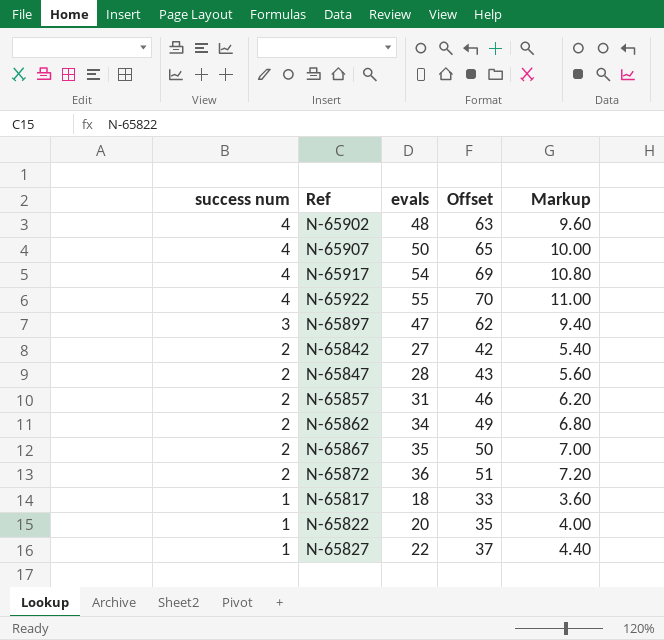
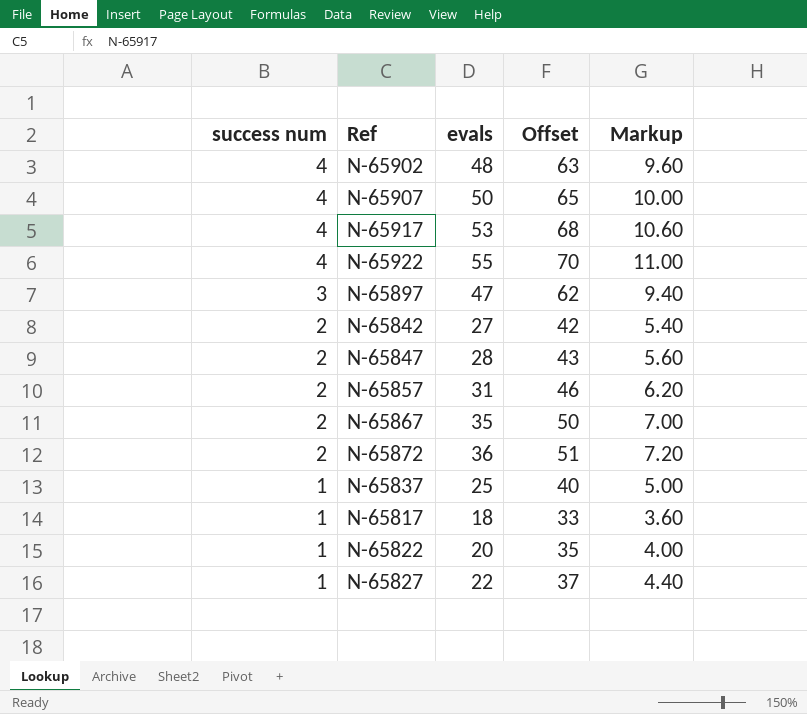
row N-65862: 2 | 34 | 49 | 6.80 -> none
N-65917 | evals: 54 -> 53
N-65917 | Offset: 69 -> 68
N-65917 | Markup: 10.80 -> 10.60
row N-65837: none -> 1 | 25 | 40 | 5.00

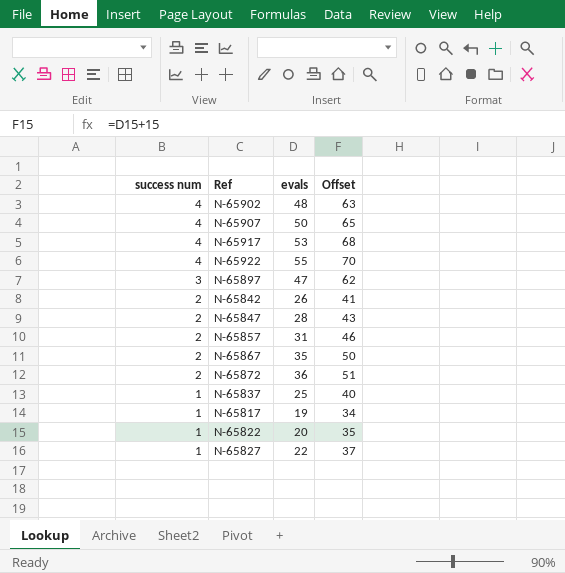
column Markup | formula: [evals] * 0.2 -> none
N-65842 | evals: 27 -> 26
N-65842 | Offset: 42 -> 41
N-65817 | evals: 18 -> 19
N-65817 | Offset: 33 -> 34

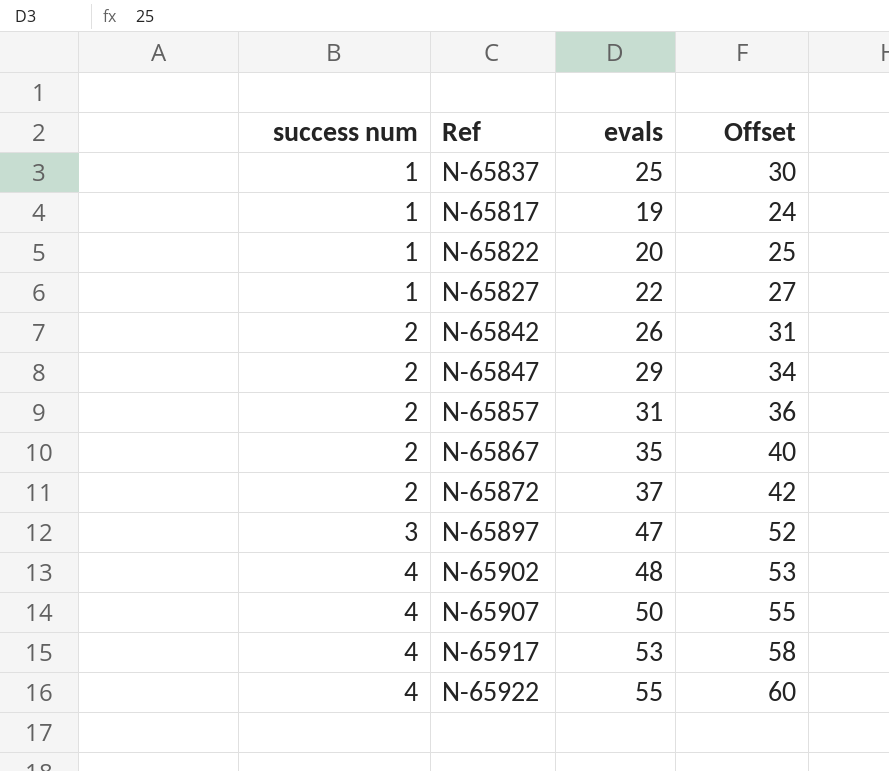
row order: success num descending -> success num ascending
column Offset | formula: [evals] + 15 -> [evals] + 5
N-65847 | evals: 28 -> 29
N-65872 | evals: 36 -> 37

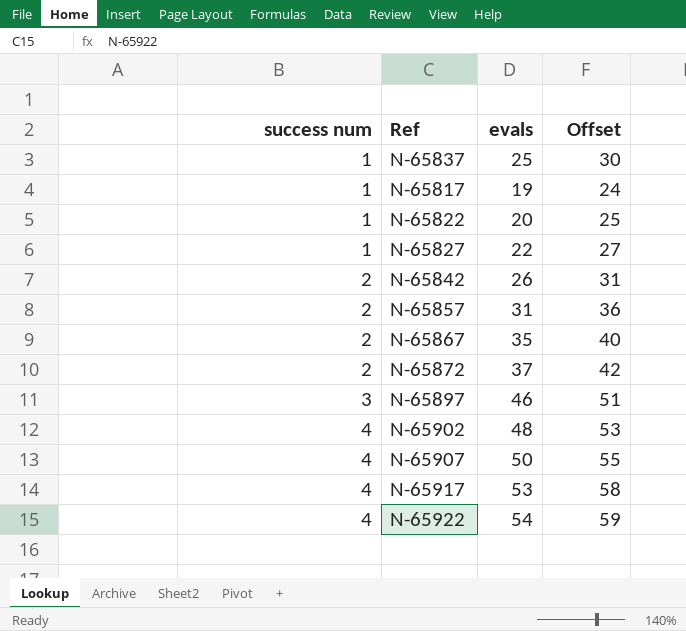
row N-65847: 2 | 29 | 34 -> none
N-65897 | evals: 47 -> 46
N-65897 | Offset: 52 -> 51
N-65922 | evals: 55 -> 54
N-65922 | Offset: 60 -> 59

